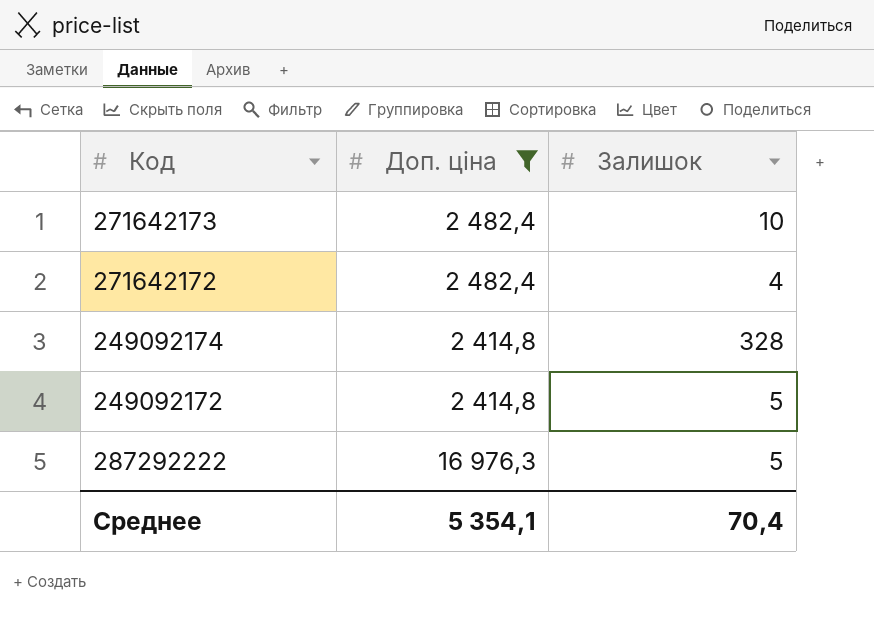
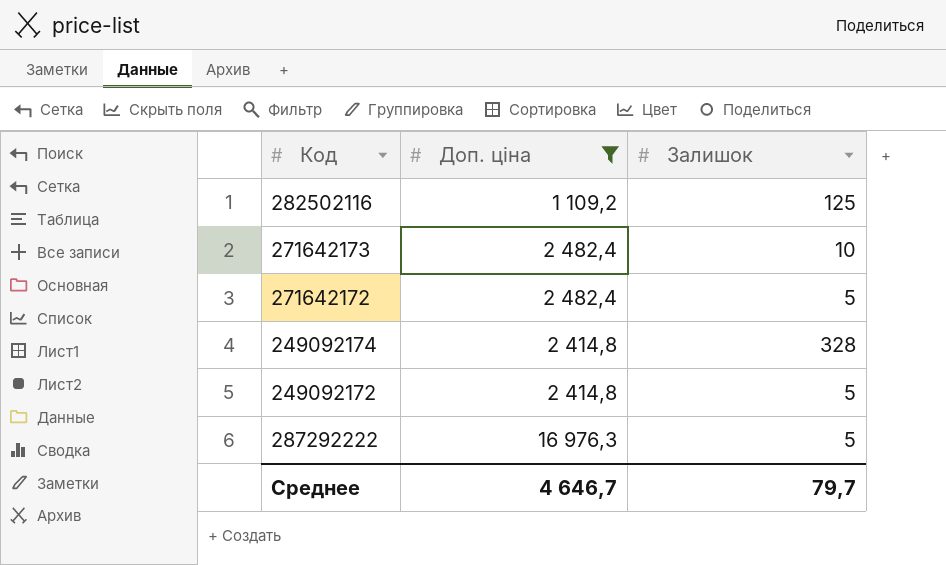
row 282502116: none -> 1 109,2 | 125
271642172 | Залишок: 4 -> 5
Среднее | Доп. ціна: 5 354,1 -> 4 646,7
Среднее | Залишок: 70,4 -> 79,7

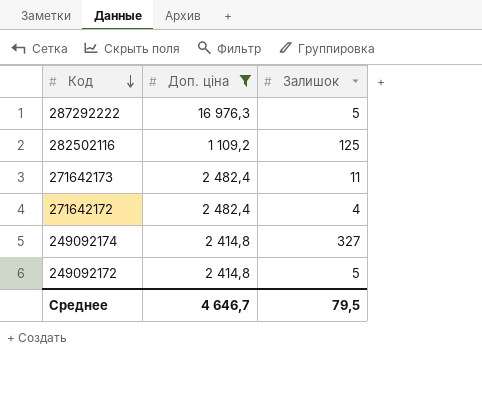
row order: none -> Код descending
271642173 | Залишок: 10 -> 11
271642172 | Залишок: 5 -> 4
249092174 | Залишок: 328 -> 327
Среднее | Залишок: 79,7 -> 79,5

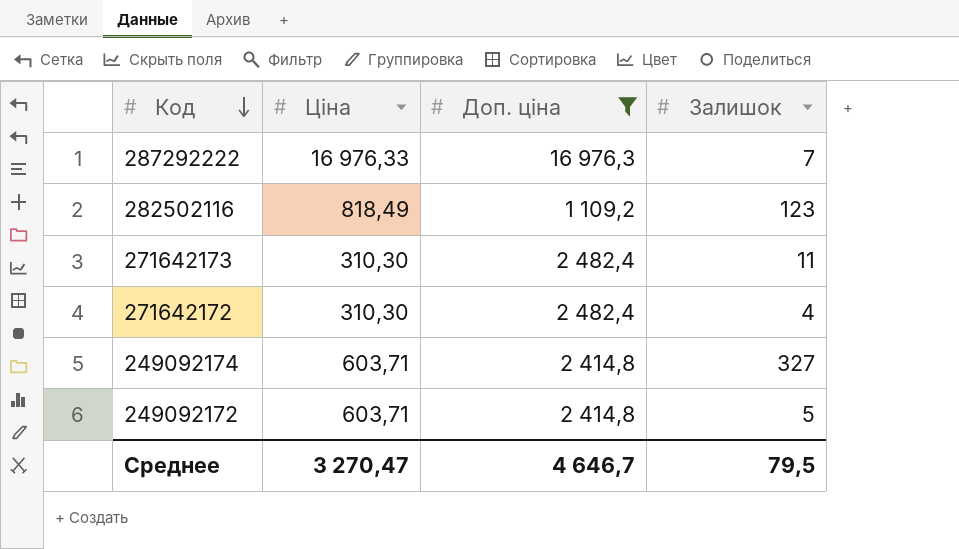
column Ціна | position: none -> 2
287292222 | Залишок: 5 -> 7
282502116 | Залишок: 125 -> 123

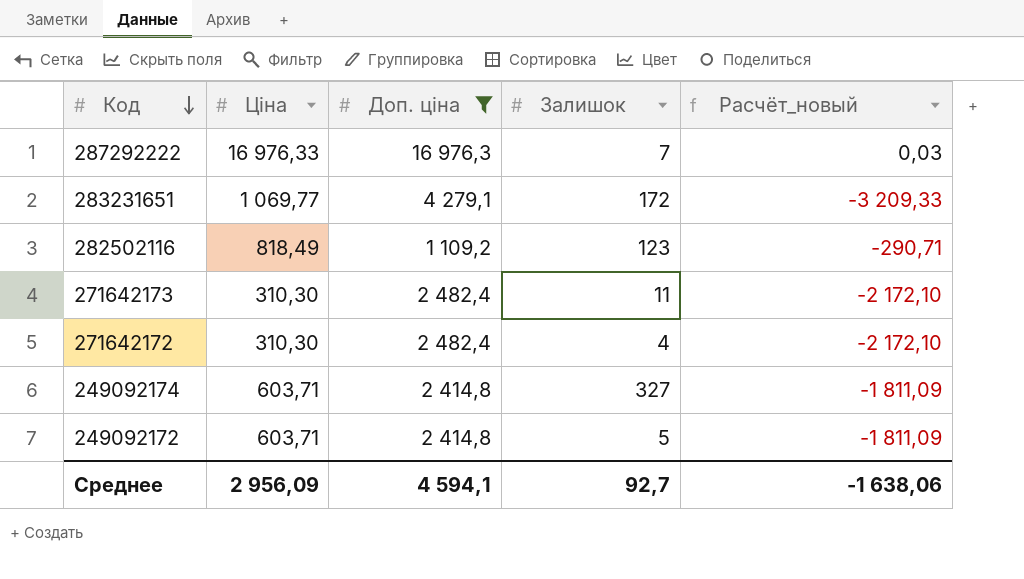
column Расчёт_новый | formula: none -> [Ціна] - [Доп. ціна]
row 283231651: none -> 1 069,77 | 4 279,1 | 172 | -3 209,33
Среднее | Ціна: 3 270,47 -> 2 956,09
Среднее | Доп. ціна: 4 646,7 -> 4 594,1
Среднее | Залишок: 79,5 -> 92,7

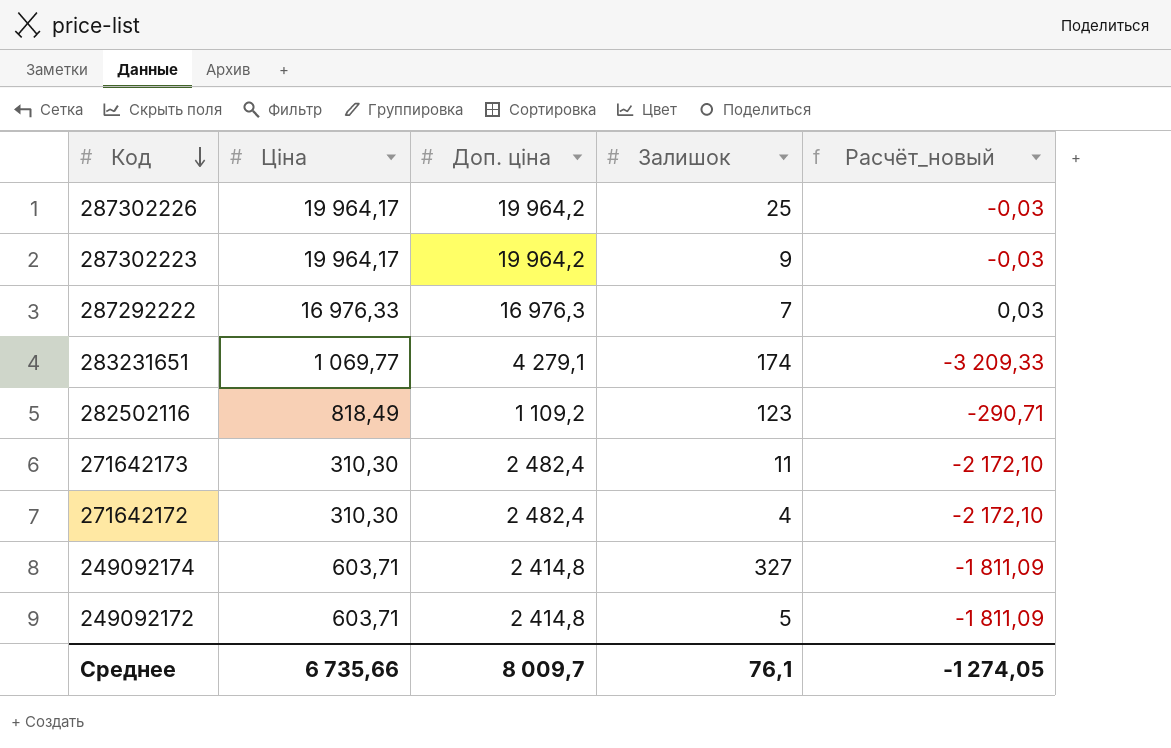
filter: Доп. ціна != 19 964,2 -> none
283231651 | Залишок: 172 -> 174
Среднее | Ціна: 2 956,09 -> 6 735,66
Среднее | Доп. ціна: 4 594,1 -> 8 009,7
Среднее | Залишок: 92,7 -> 76,1
Среднее | Расчёт_новый: -1 638,06 -> -1 274,05

